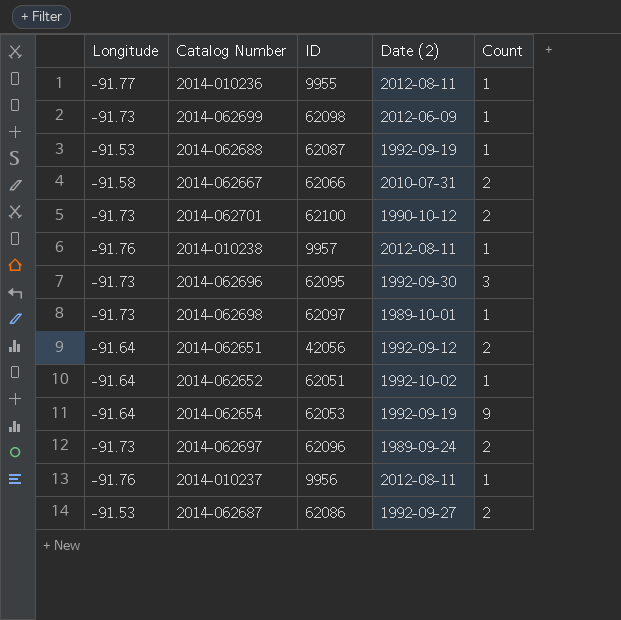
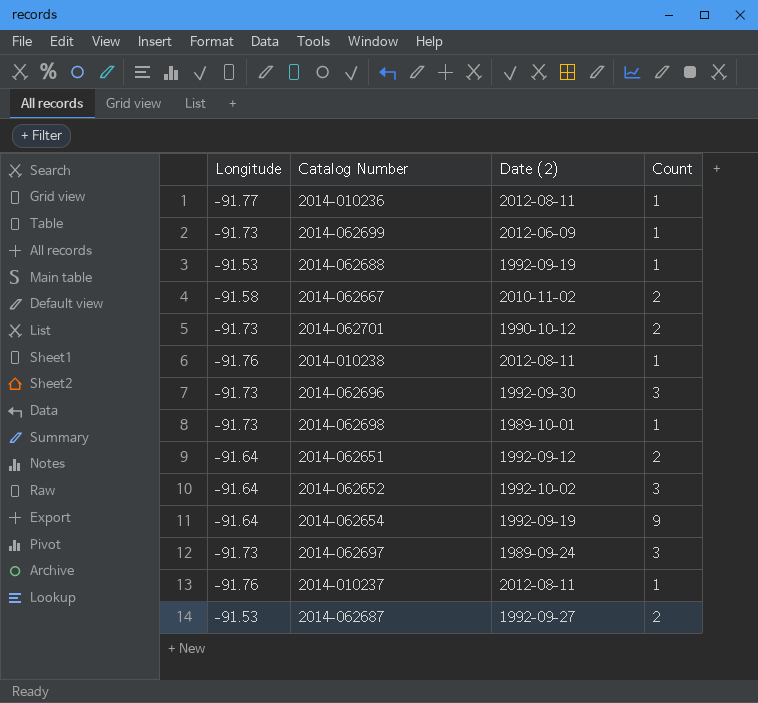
column ID | position: 3 -> none
2014-062667 | Date (2): 2010-07-31 -> 2010-11-02
2014-062652 | Count: 1 -> 3
2014-062697 | Count: 2 -> 3

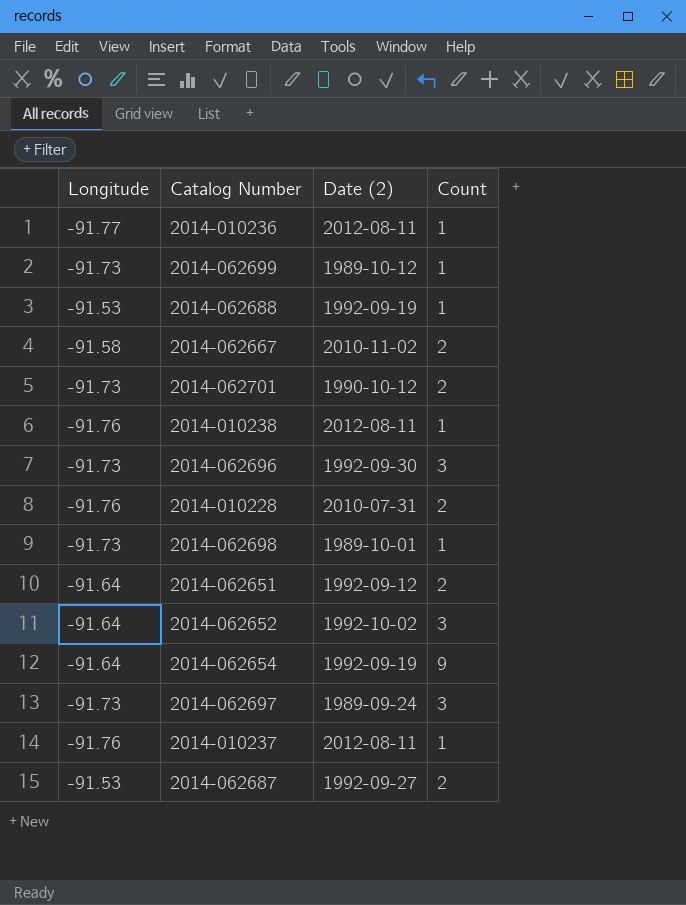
2014-062699 | Date (2): 2012-06-09 -> 1989-10-12
row 2014-010228: none -> -91.76 | 2010-07-31 | 2

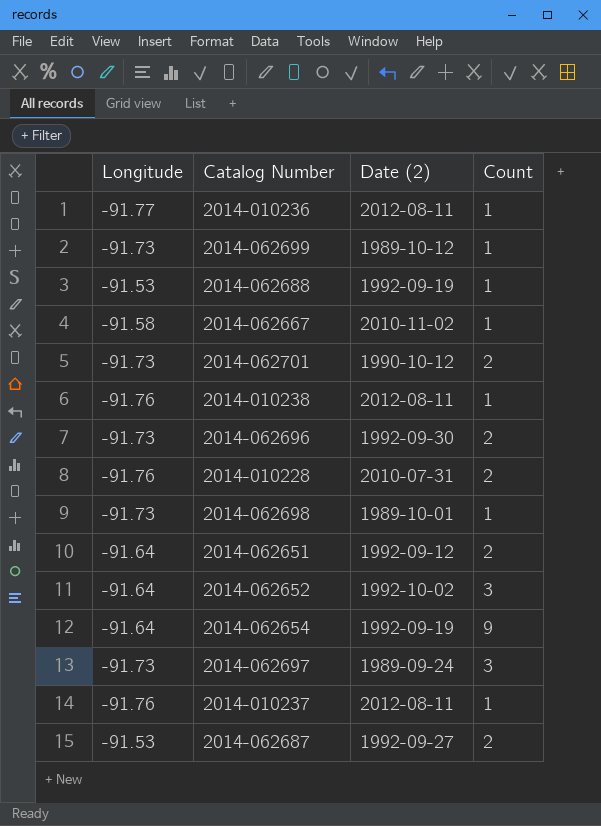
2014-062667 | Count: 2 -> 1
2014-062696 | Count: 3 -> 2

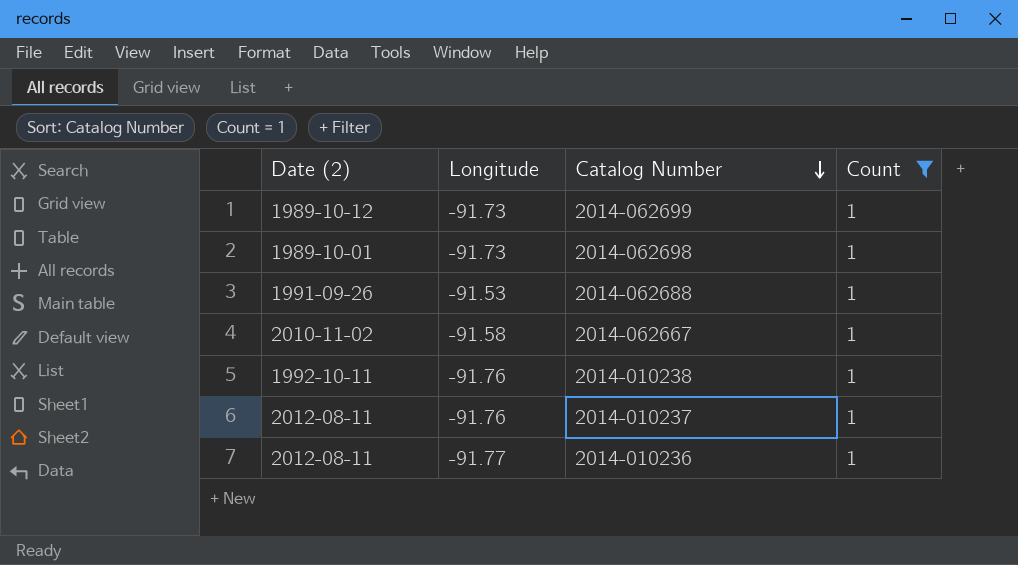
filter: none -> Count = 1
row order: none -> Catalog Number descending
column Date (2) | position: 3 -> 1
2014-062688 | Date (2): 1992-09-19 -> 1991-09-26
2014-010238 | Date (2): 2012-08-11 -> 1992-10-11

